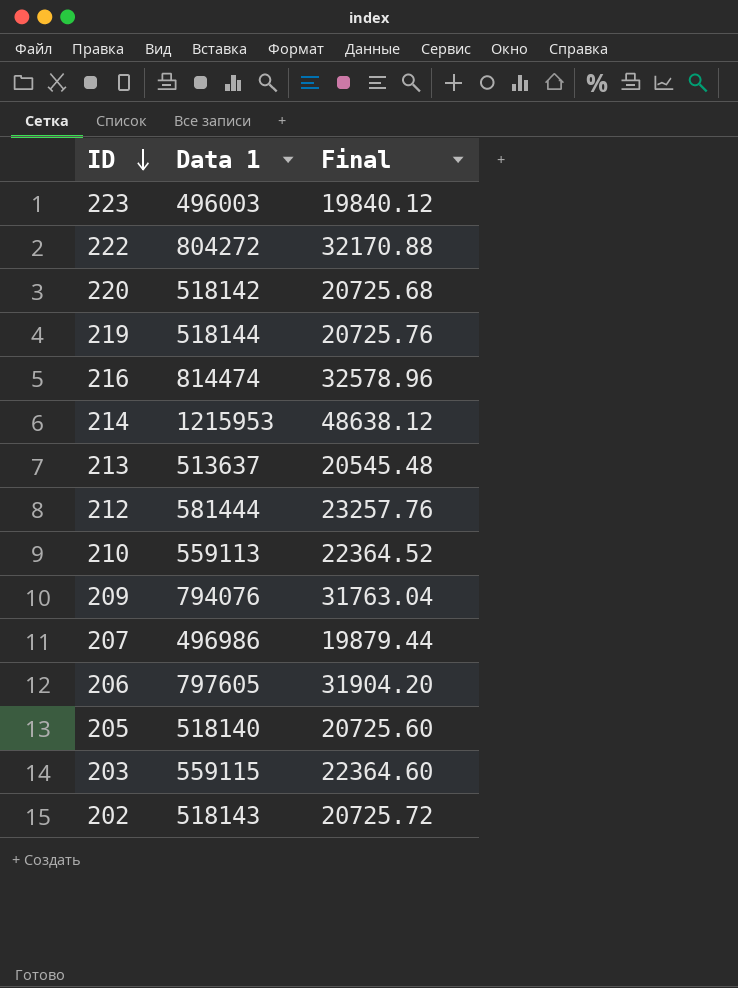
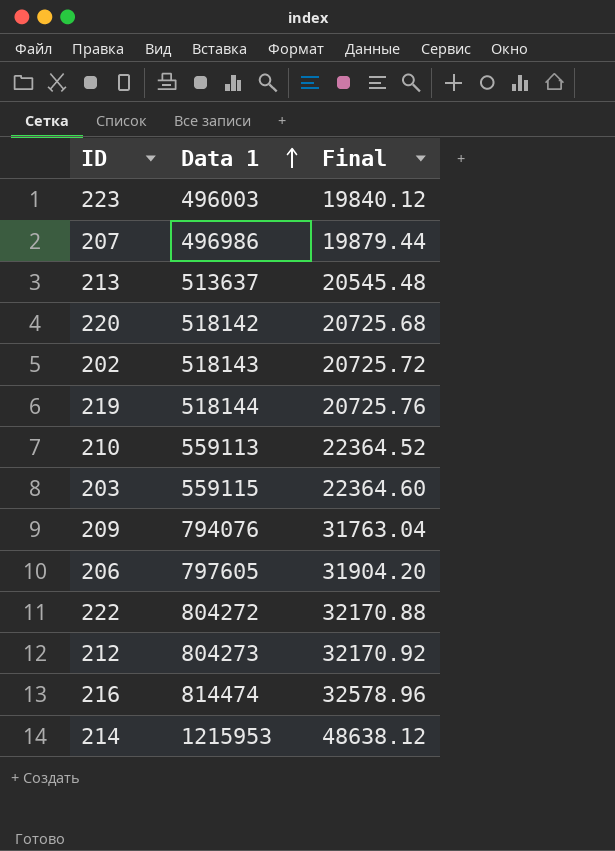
row order: ID descending -> Data 1 ascending
row 205: 518140 | 20725.60 -> none
212 | Data 1: 581444 -> 804273
212 | Final: 23257.76 -> 32170.92

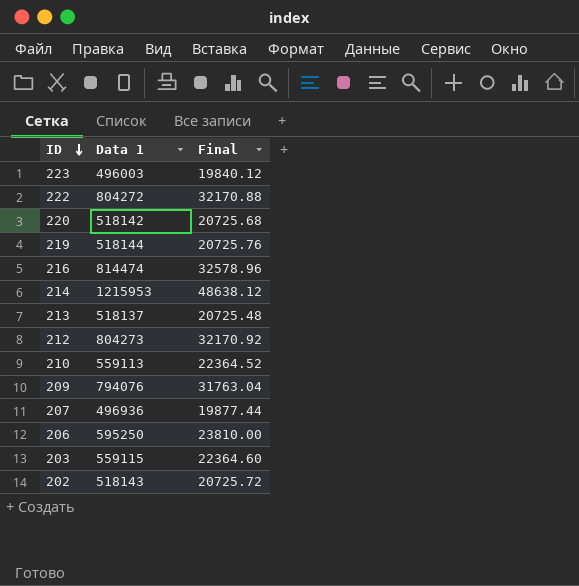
row order: Data 1 ascending -> ID descending
213 | Data 1: 513637 -> 518137
213 | Final: 20545.48 -> 20725.48
207 | Data 1: 496986 -> 496936
207 | Final: 19879.44 -> 19877.44
206 | Data 1: 797605 -> 595250
206 | Final: 31904.20 -> 23810.00

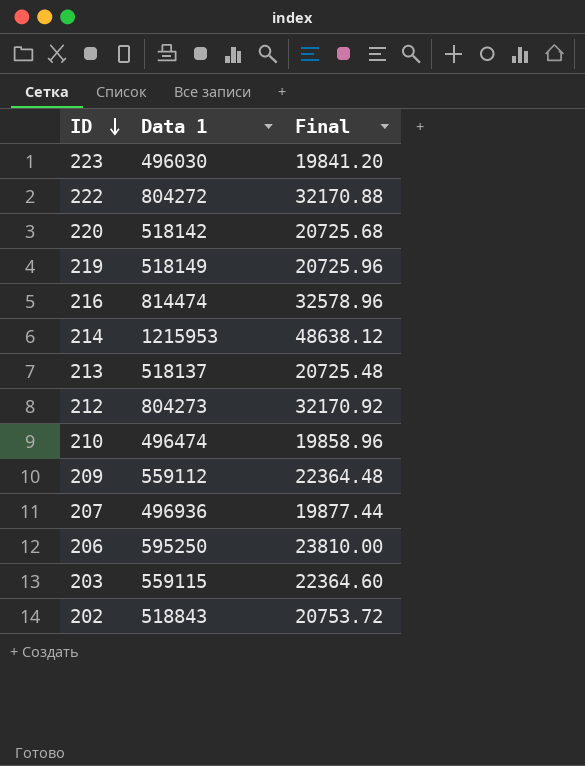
223 | Data 1: 496003 -> 496030
223 | Final: 19840.12 -> 19841.20
219 | Data 1: 518144 -> 518149
219 | Final: 20725.76 -> 20725.96
210 | Data 1: 559113 -> 496474
210 | Final: 22364.52 -> 19858.96
209 | Data 1: 794076 -> 559112
209 | Final: 31763.04 -> 22364.48
202 | Data 1: 518143 -> 518843
202 | Final: 20725.72 -> 20753.72

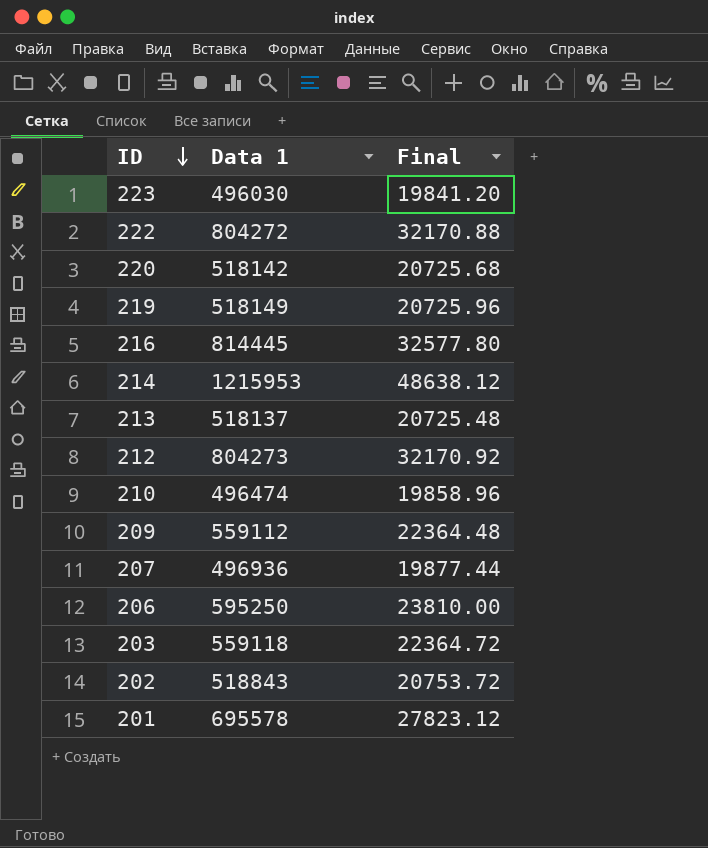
216 | Data 1: 814474 -> 814445
216 | Final: 32578.96 -> 32577.80
203 | Data 1: 559115 -> 559118
203 | Final: 22364.60 -> 22364.72
row 201: none -> 695578 | 27823.12

